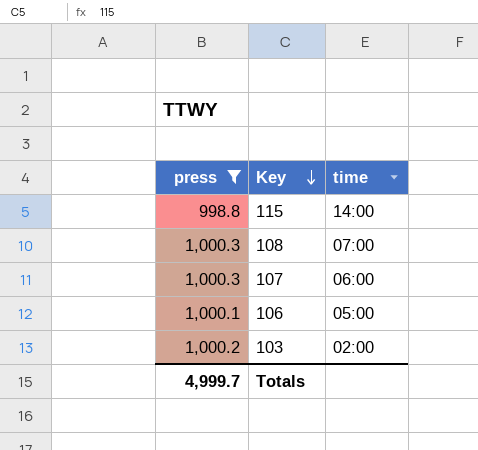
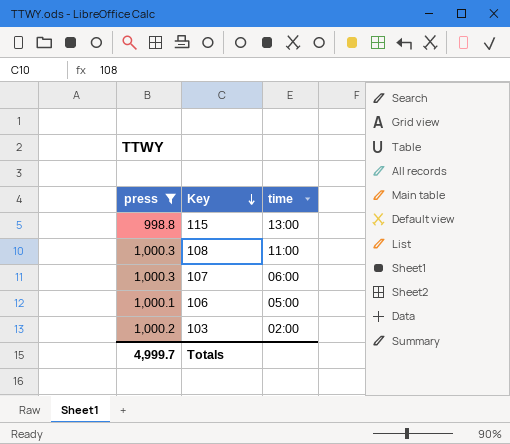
115 | time: 14:00 -> 13:00
108 | time: 07:00 -> 11:00

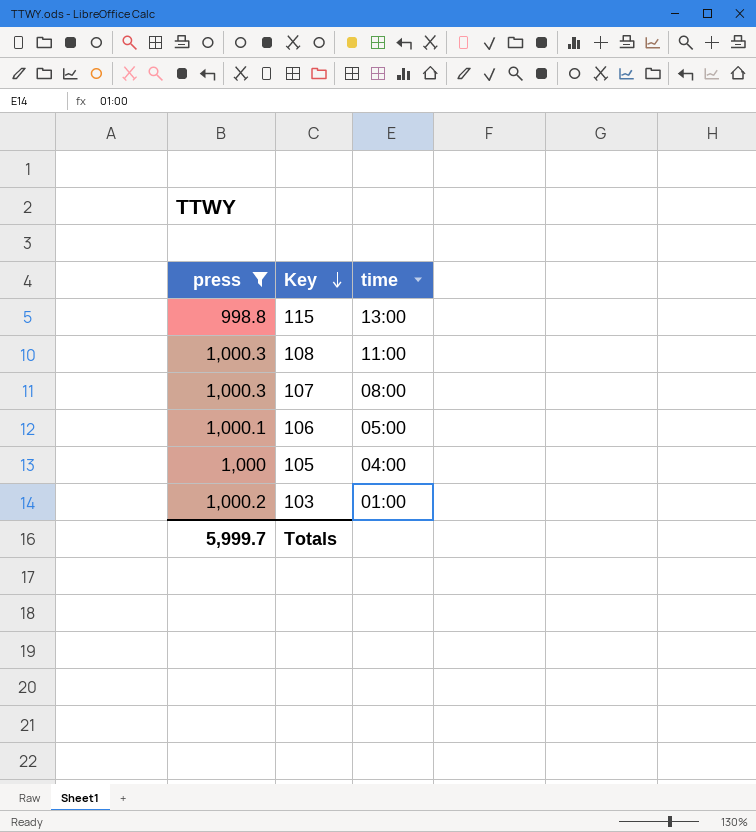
107 | time: 06:00 -> 08:00
row 105: none -> 1,000 | 04:00
103 | time: 02:00 -> 01:00
Totals | press: 4,999.7 -> 5,999.7

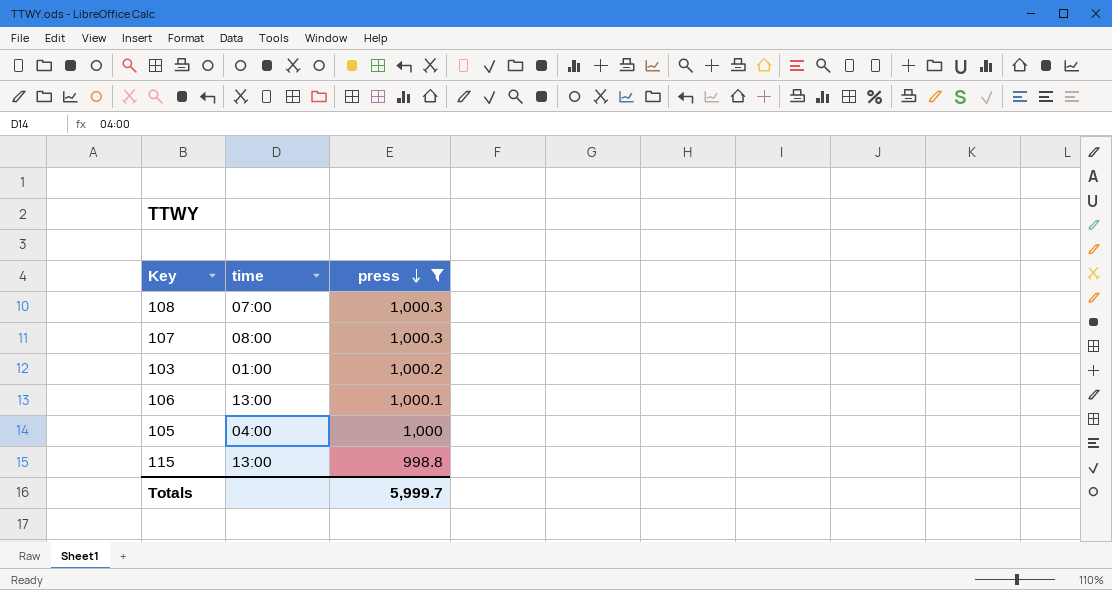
row order: Key descending -> press descending
column press | position: 1 -> 3
108 | time: 11:00 -> 07:00
106 | time: 05:00 -> 13:00

